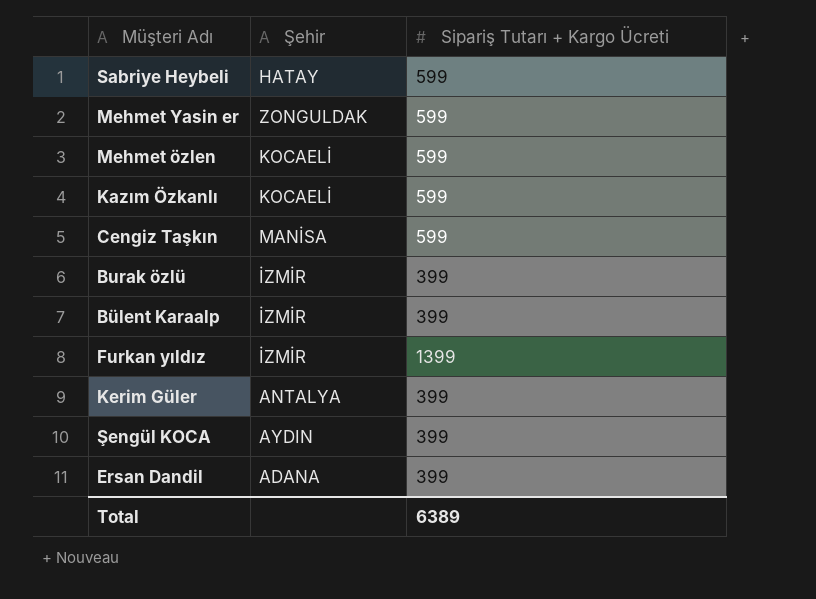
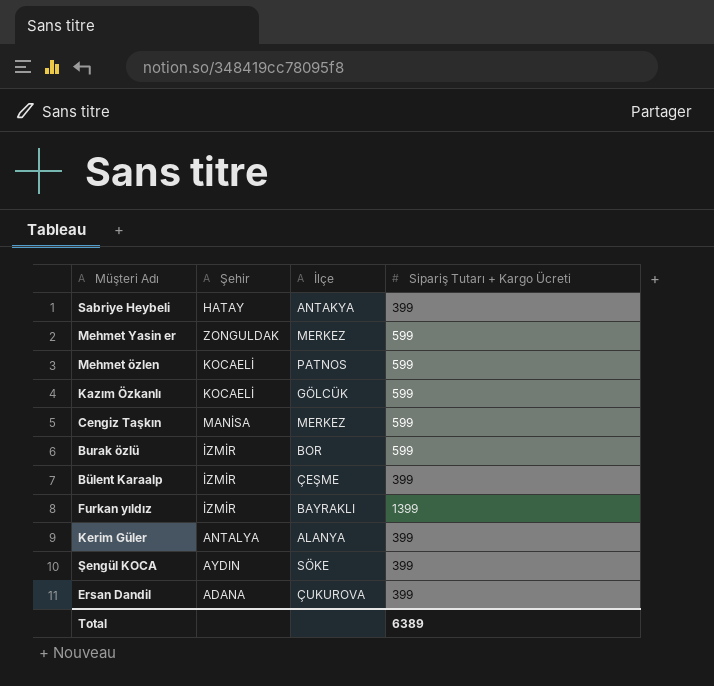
column İlçe | position: none -> 3
Sabriye Heybeli | Sipariş Tutarı + Kargo Ücreti: 599 -> 399
Burak özlü | Sipariş Tutarı + Kargo Ücreti: 399 -> 599

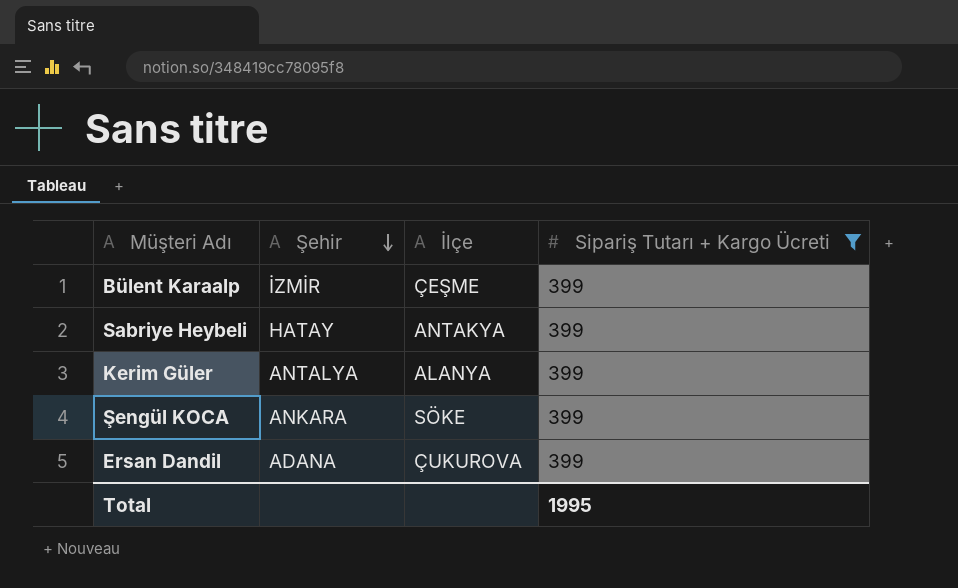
filter: none -> Sipariş Tutarı + Kargo Ücreti = 399
row order: none -> Şehir descending
Şengül KOCA | Şehir: AYDIN -> ANKARA
Total | Sipariş Tutarı + Kargo Ücreti: 6389 -> 1995

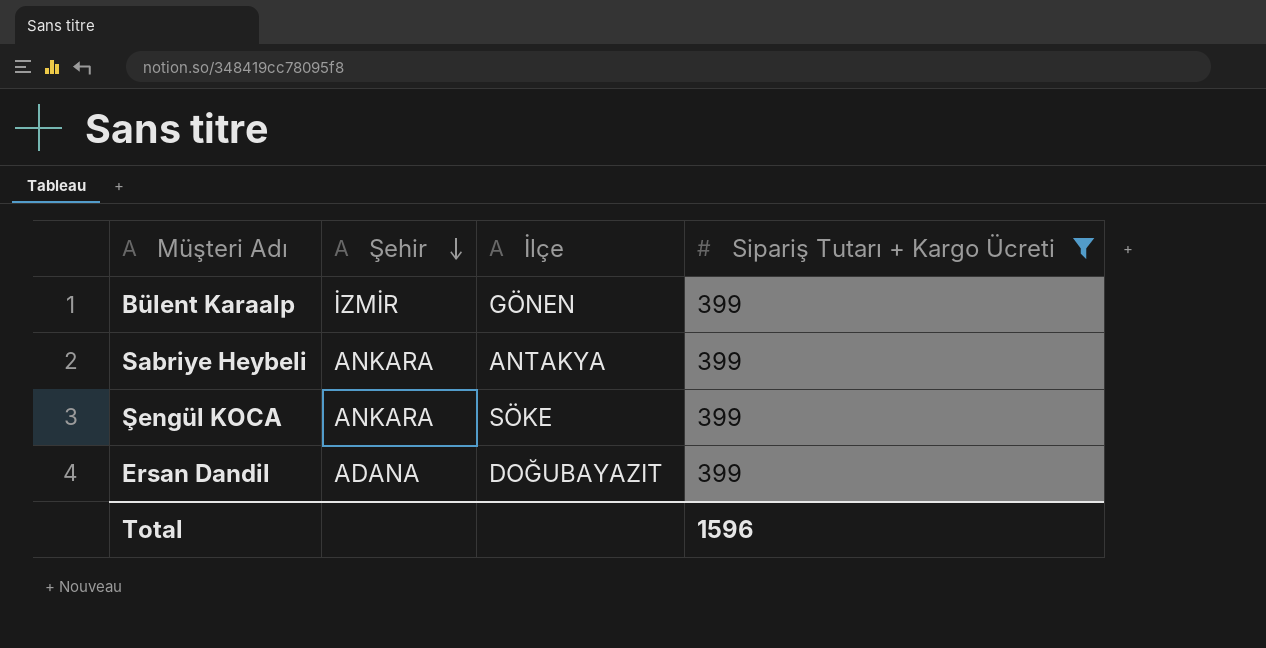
row Kerim Güler: ANTALYA | ALANYA | 399 -> none
Bülent Karaalp | İlçe: ÇEŞME -> GÖNEN
Sabriye Heybeli | Şehir: HATAY -> ANKARA
Ersan Dandil | İlçe: ÇUKUROVA -> DOĞUBAYAZIT
Total | Sipariş Tutarı + Kargo Ücreti: 1995 -> 1596

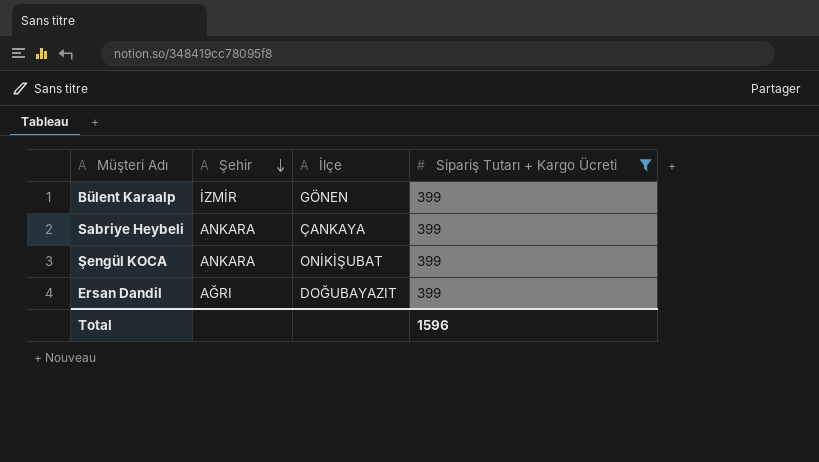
Sabriye Heybeli | İlçe: ANTAKYA -> ÇANKAYA
Şengül KOCA | İlçe: SÖKE -> ONİKİŞUBAT
Ersan Dandil | Şehir: ADANA -> AĞRI

